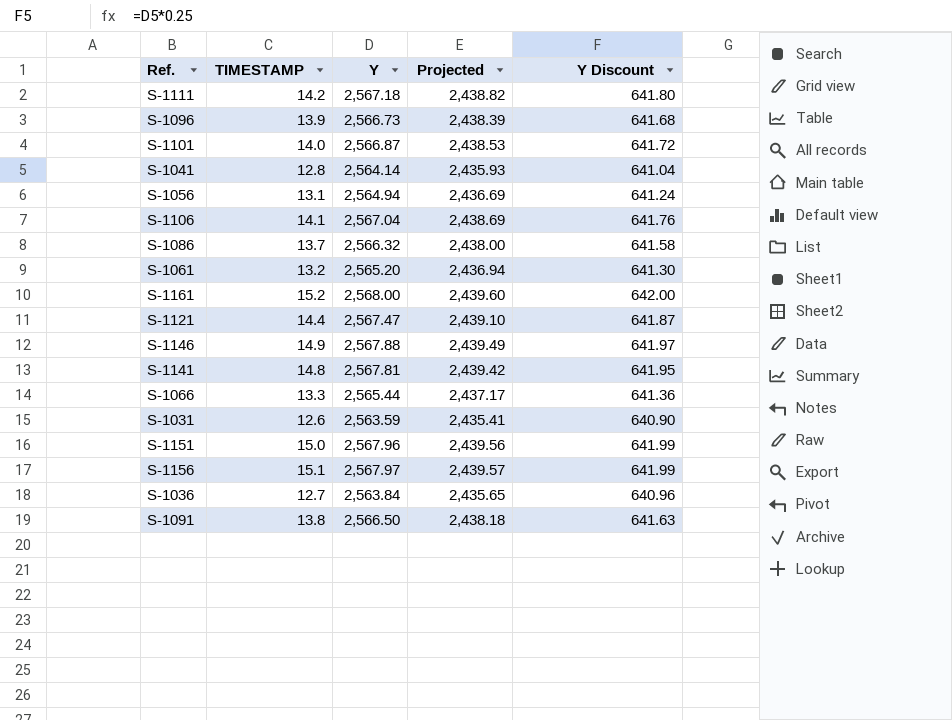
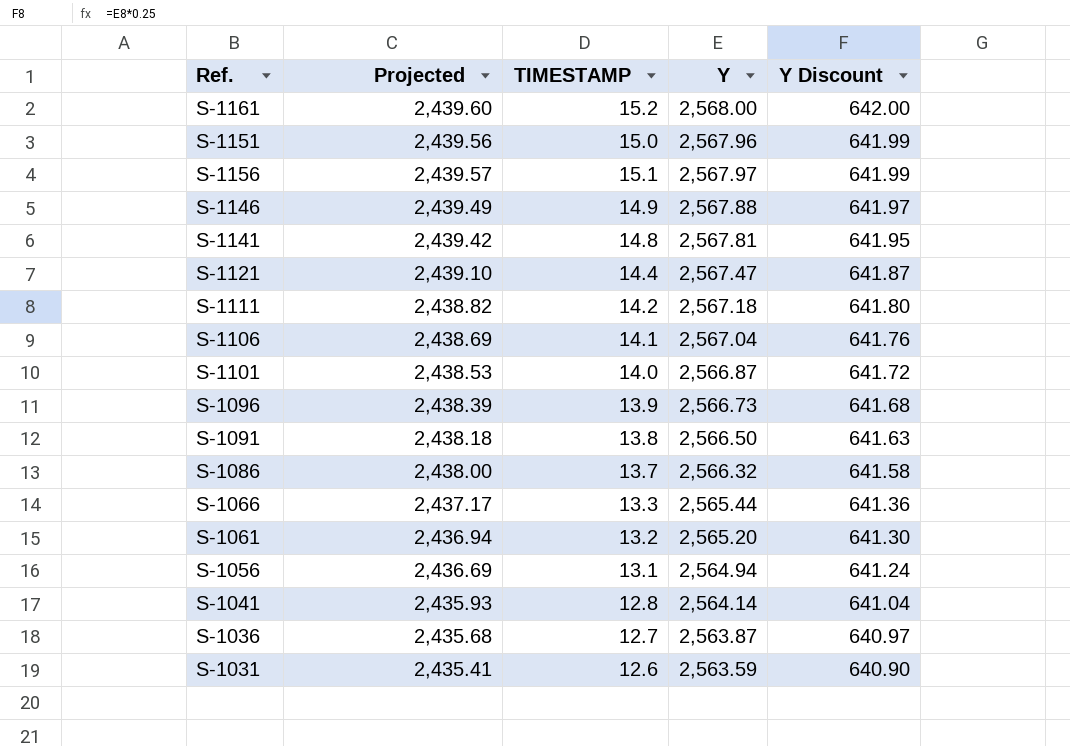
row order: none -> Y Discount descending
column Projected | position: 4 -> 2
S-1036 | Projected: 2,435.65 -> 2,435.68
S-1036 | Y: 2,563.84 -> 2,563.87
S-1036 | Y Discount: 640.96 -> 640.97

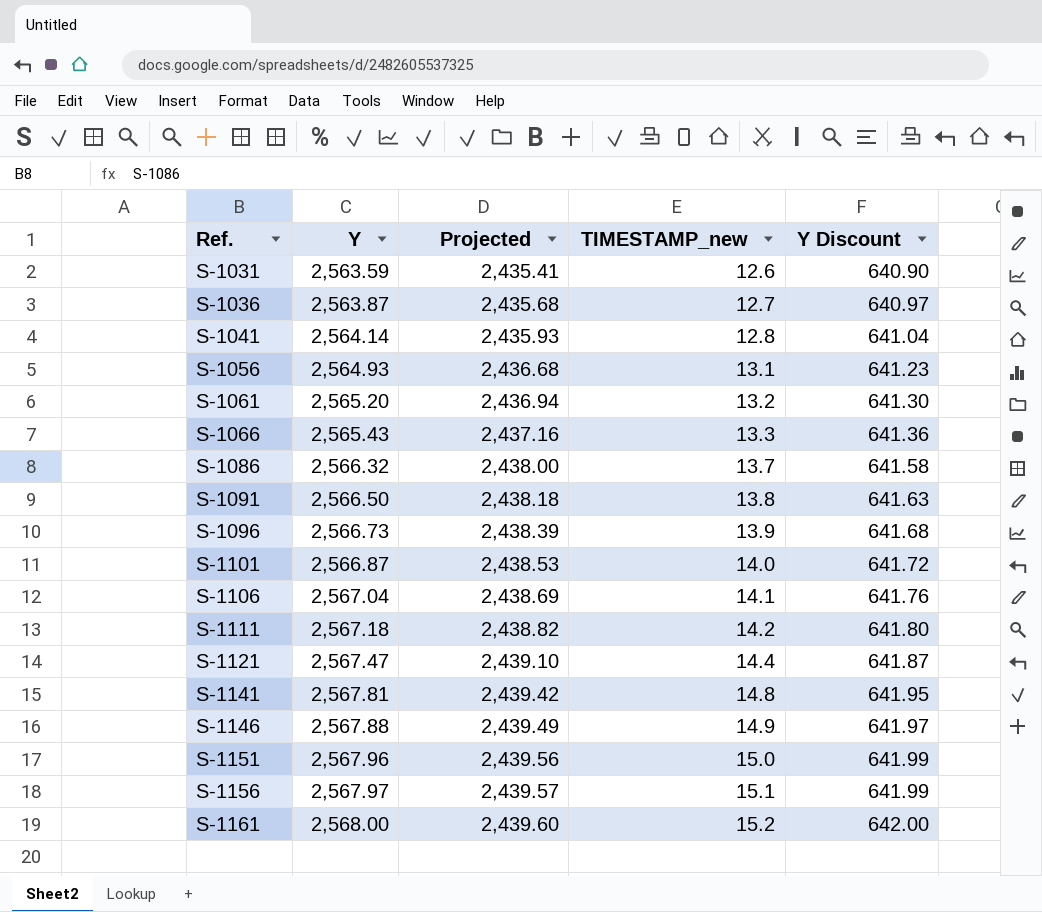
row order: Y Discount descending -> Ref. ascending
column Y | position: 4 -> 2
column name: TIMESTAMP -> TIMESTAMP_new
S-1056 | Y: 2,564.94 -> 2,564.93
S-1056 | Projected: 2,436.69 -> 2,436.68
S-1056 | Y Discount: 641.24 -> 641.23
S-1066 | Y: 2,565.44 -> 2,565.43
S-1066 | Projected: 2,437.17 -> 2,437.16

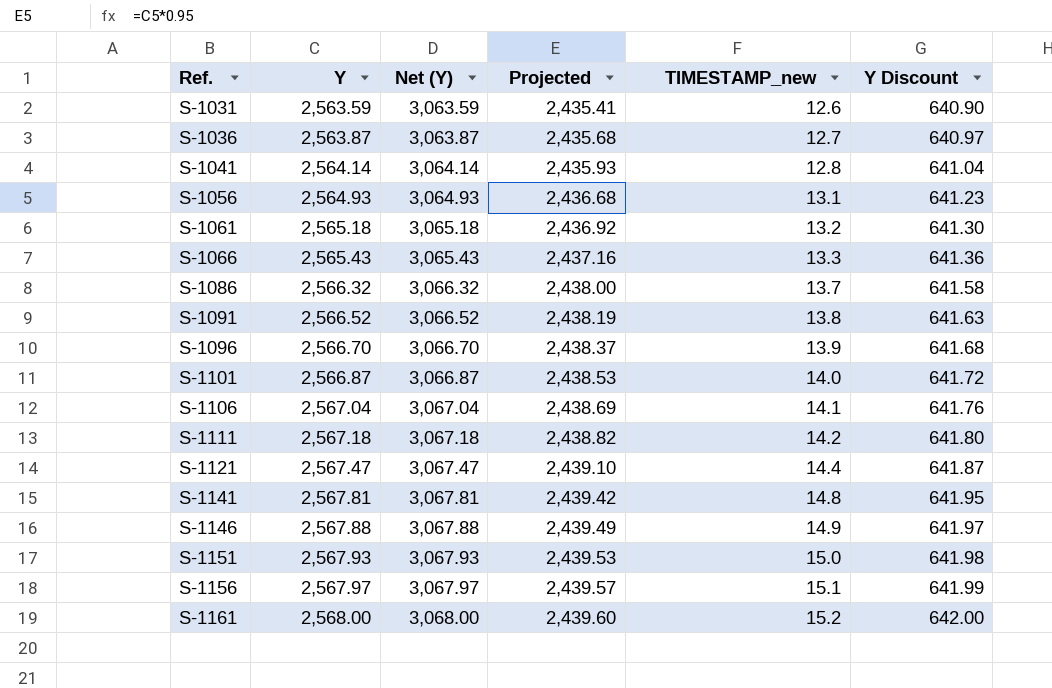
column Net (Y) | formula: none -> [Y] + 500
S-1061 | Y: 2,565.20 -> 2,565.18
S-1061 | Projected: 2,436.94 -> 2,436.92
S-1091 | Y: 2,566.50 -> 2,566.52
S-1091 | Projected: 2,438.18 -> 2,438.19
S-1096 | Y: 2,566.73 -> 2,566.70
S-1096 | Projected: 2,438.39 -> 2,438.37
S-1151 | Y: 2,567.96 -> 2,567.93
S-1151 | Projected: 2,439.56 -> 2,439.53
S-1151 | Y Discount: 641.99 -> 641.98

